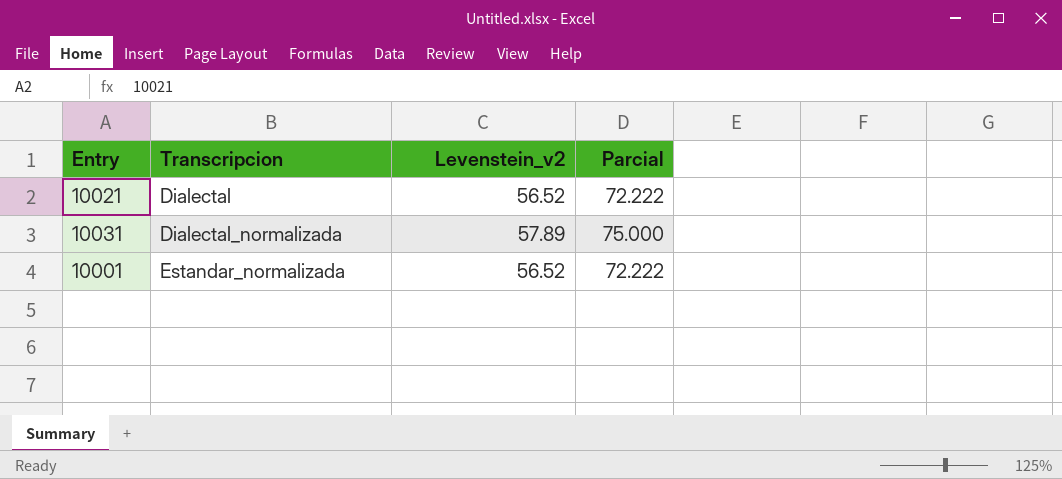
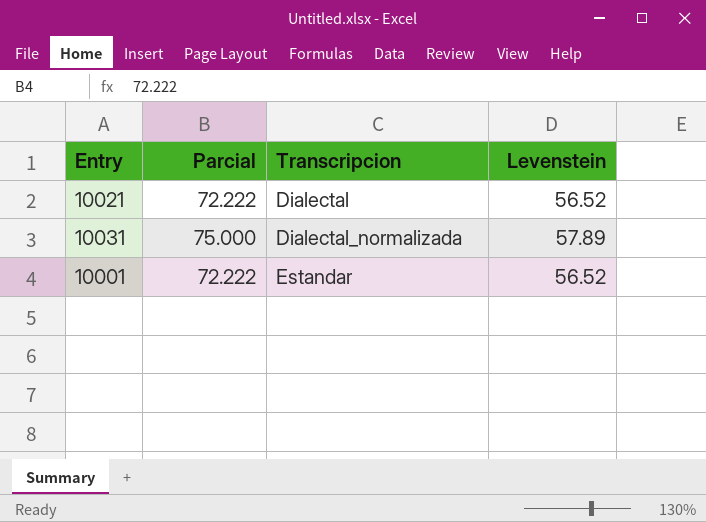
column Parcial | position: 4 -> 2
column name: Levenstein_v2 -> Levenstein
10001 | Transcripcion: Estandar_normalizada -> Estandar

